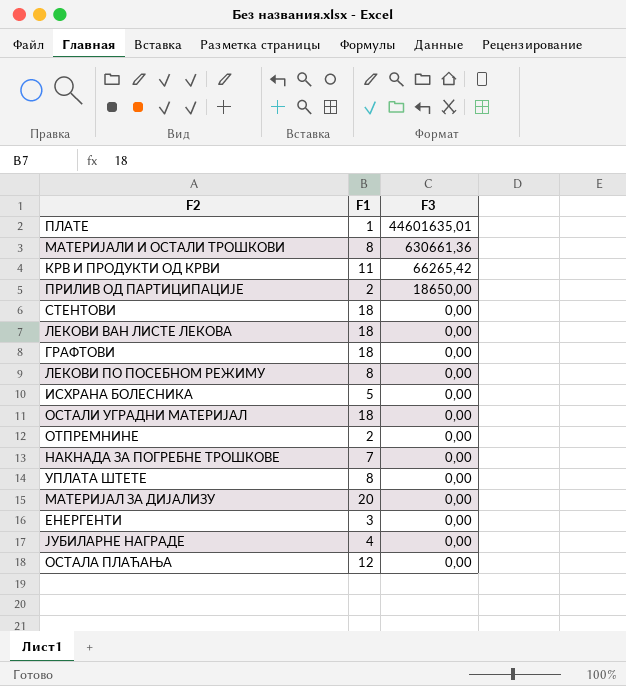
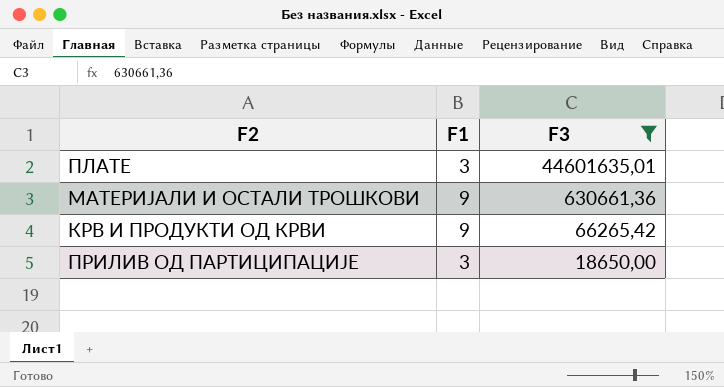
filter: none -> F3 != 0,00
ПЛАТЕ | F1: 1 -> 3
МАТЕРИЈАЛИ И ОСТАЛИ ТРОШКОВИ | F1: 8 -> 9
КРВ И ПРОДУКТИ ОД КРВИ | F1: 11 -> 9
ПРИЛИВ ОД ПАРТИЦИПАЦИЈЕ | F1: 2 -> 3

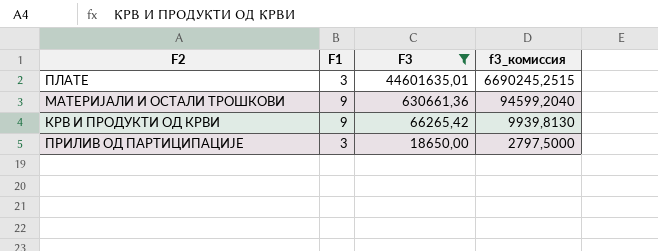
column f3_комиссия | formula: none -> [F3] * 0,15

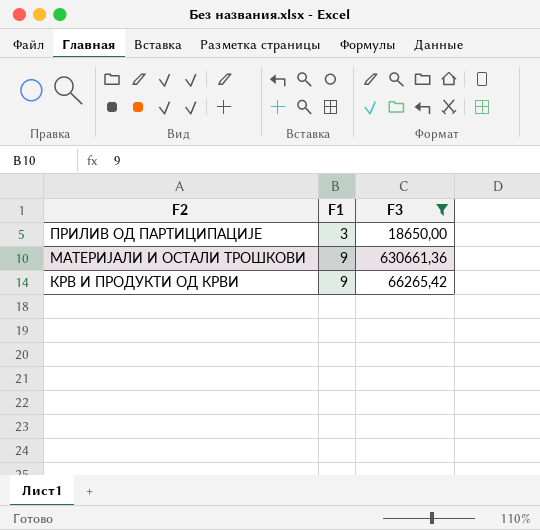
row order: F3 descending -> F2 descending
column f3_комиссия | formula: [F3] * 0,15 -> none
row ПЛАТЕ: 3 | 44601635,01 | 6690245,2515 -> none

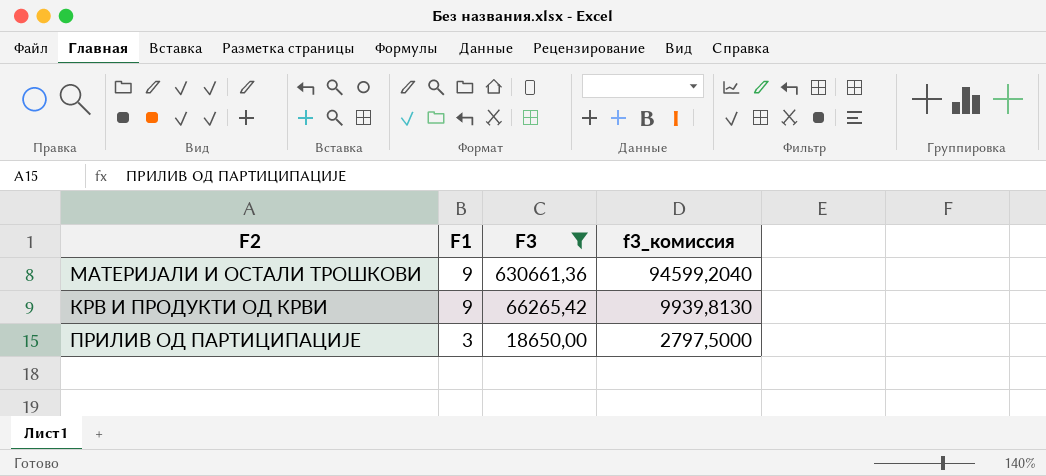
row order: F2 descending -> F1 descending
column f3_комиссия | formula: none -> [F3] * 0,15

